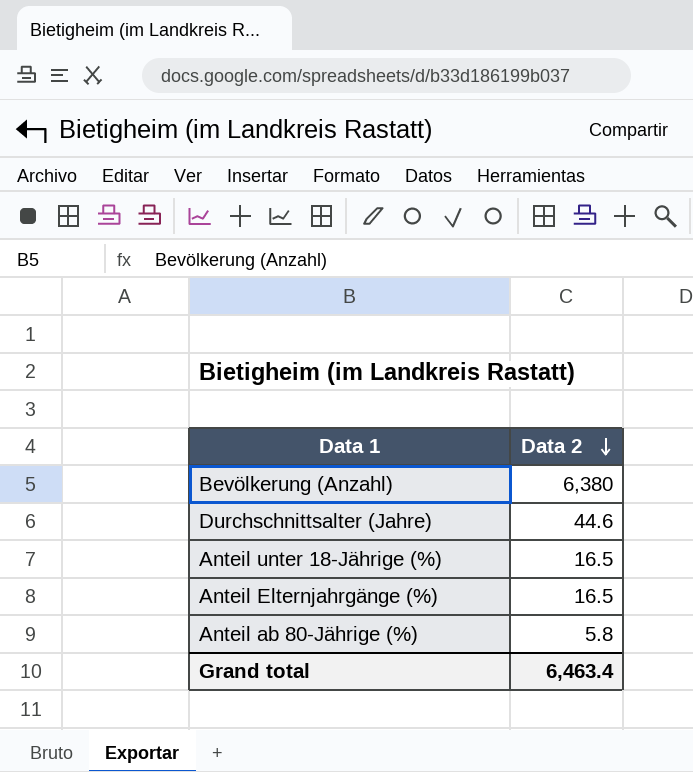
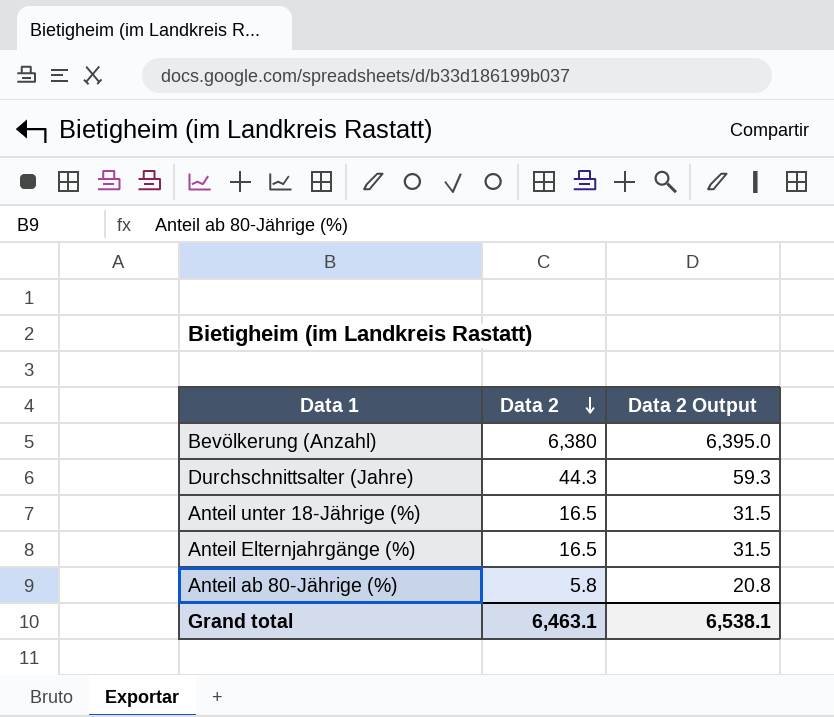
column Data 2 Output | formula: none -> [Data 2] + 15
Durchschnittsalter (Jahre) | Data 2: 44.6 -> 44.3
Grand total | Data 2: 6,463.4 -> 6,463.1

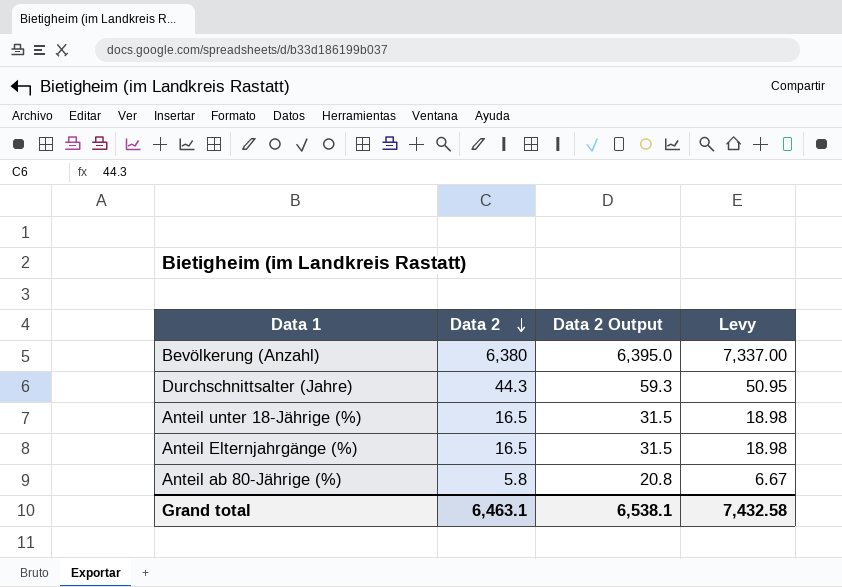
column Levy | formula: none -> [Data 2] * 1.15

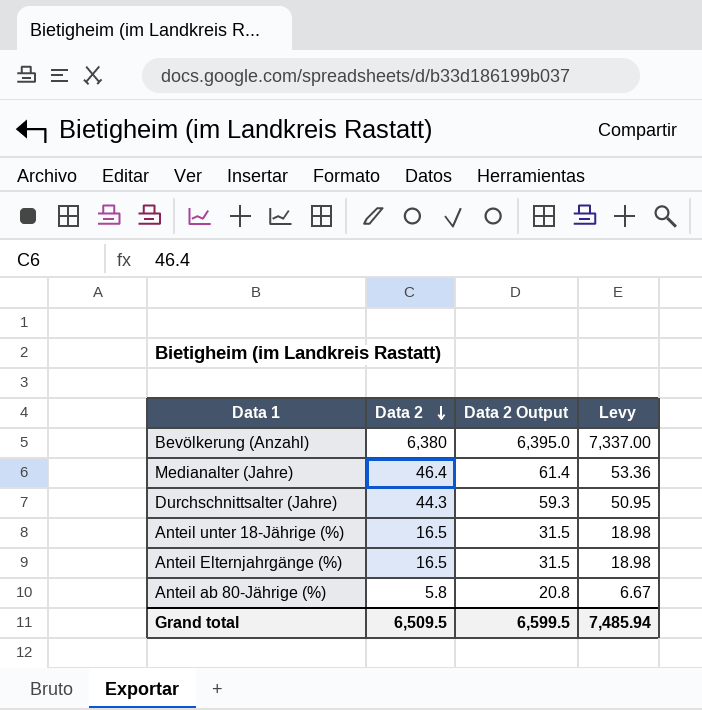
row Medianalter (Jahre): none -> 46.4 | 61.4 | 53.36
Grand total | Data 2: 6,463.1 -> 6,509.5
Grand total | Data 2 Output: 6,538.1 -> 6,599.5
Grand total | Levy: 7,432.58 -> 7,485.94

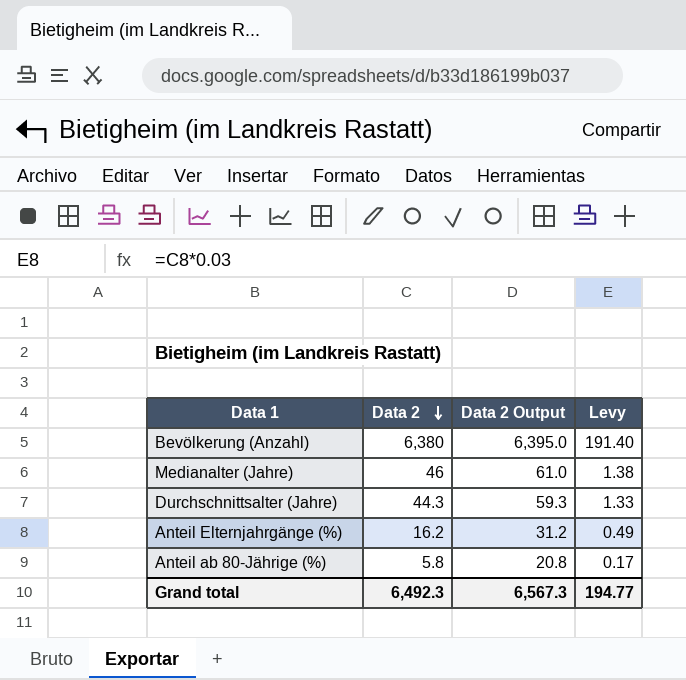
column Levy | formula: [Data 2] * 1.15 -> [Data 2] * 0.03
row Anteil unter 18-Jährige (%): 16.5 | 31.5 | 18.98 -> none
Medianalter (Jahre) | Data 2: 46.4 -> 46
Medianalter (Jahre) | Data 2 Output: 61.4 -> 61.0
Anteil Elternjahrgänge (%) | Data 2: 16.5 -> 16.2
Anteil Elternjahrgänge (%) | Data 2 Output: 31.5 -> 31.2
Grand total | Data 2: 6,509.5 -> 6,492.3
Grand total | Data 2 Output: 6,599.5 -> 6,567.3
Grand total | Levy: 7,485.94 -> 194.77

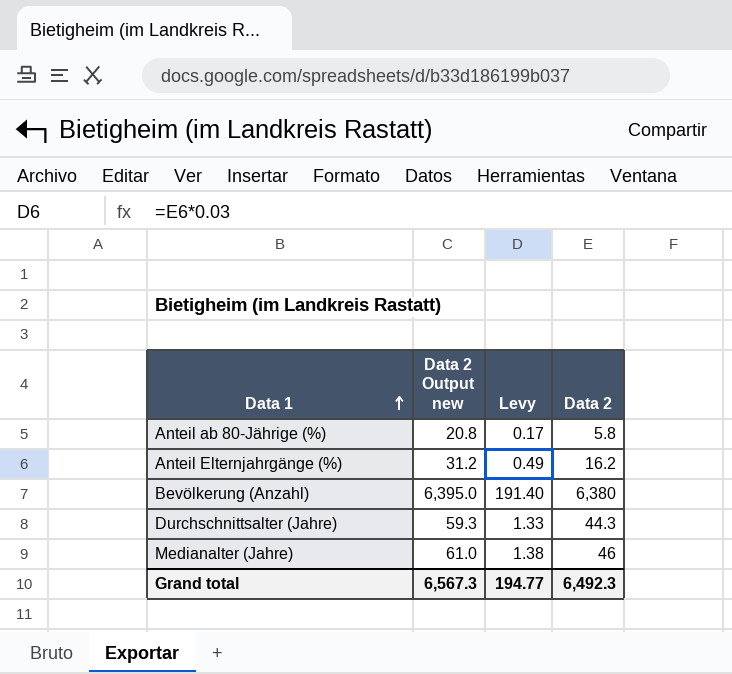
row order: Data 2 descending -> Data 1 ascending
column name: Data 2 Output -> Data 2 Output new
column Data 2 | position: 2 -> 4

